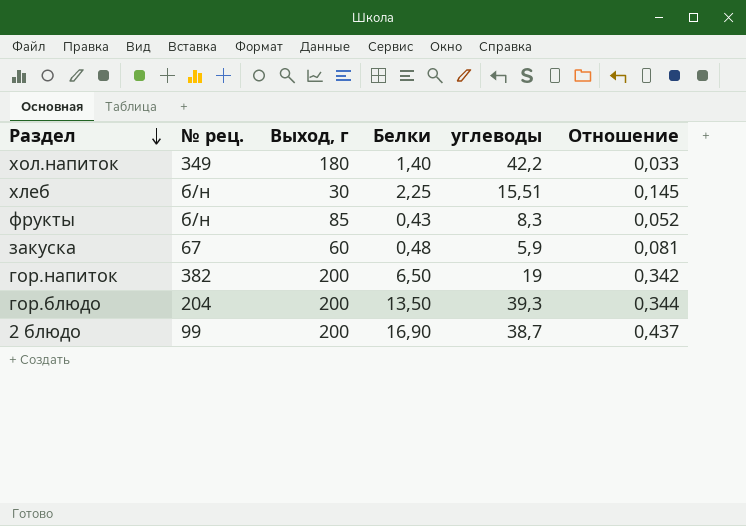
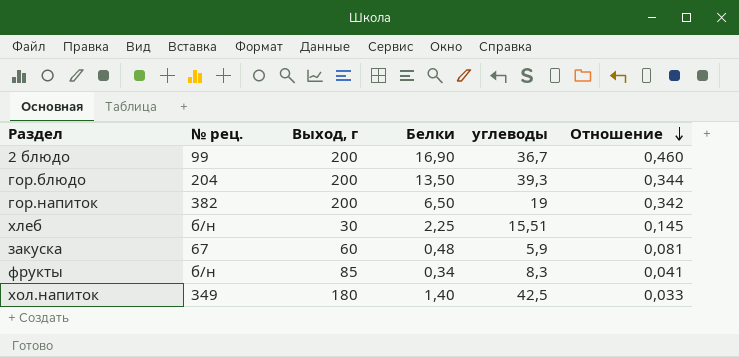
row order: Раздел descending -> Отношение descending
2 блюдо | углеводы: 38,7 -> 36,7
2 блюдо | Отношение: 0,437 -> 0,460
фрукты | Белки: 0,43 -> 0,34
фрукты | Отношение: 0,052 -> 0,041
хол.напиток | углеводы: 42,2 -> 42,5

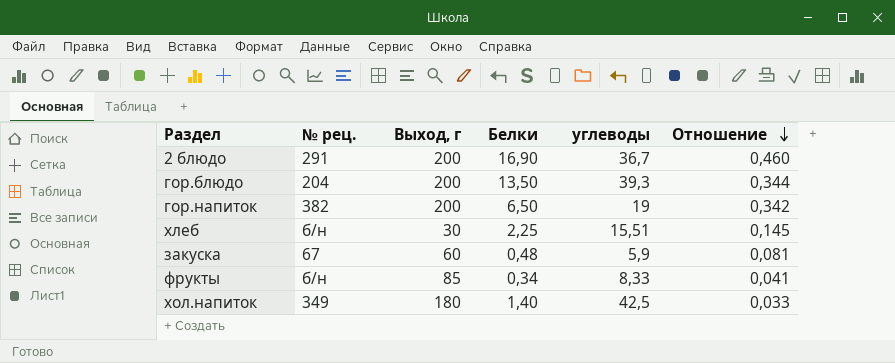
2 блюдо | № рец.: 99 -> 291
фрукты | углеводы: 8,3 -> 8,33

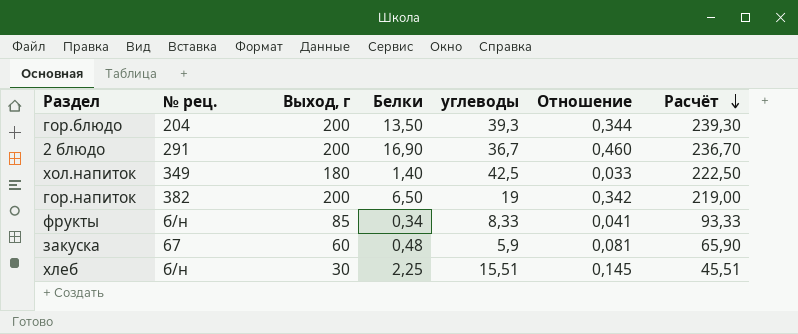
row order: Отношение descending -> Расчёт descending
column Расчёт | formula: none -> [Выход, г] + [углеводы]

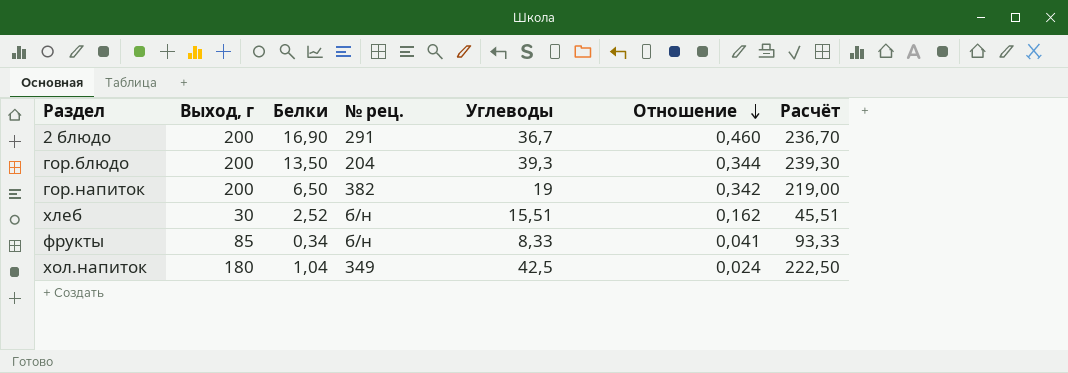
row order: Расчёт descending -> Отношение descending
column № рец. | position: 2 -> 4
column name: углеводы -> Углеводы
row закуска: 67 | 60 | 0,48 | 5,9 | 0,081 | 65,90 -> none
хлеб | Белки: 2,25 -> 2,52
хлеб | Отношение: 0,145 -> 0,162
хол.напиток | Белки: 1,40 -> 1,04
хол.напиток | Отношение: 0,033 -> 0,024

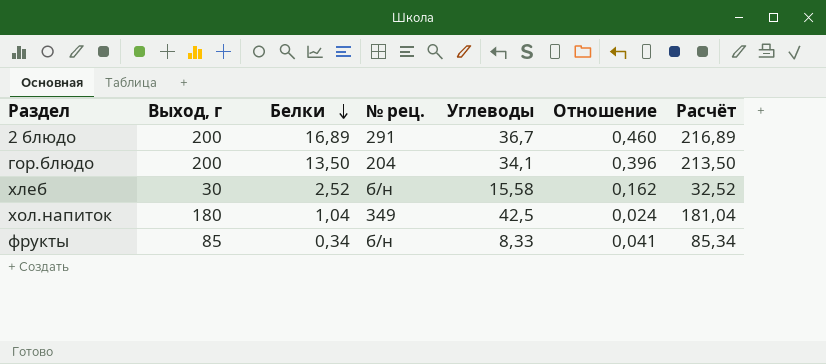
row order: Отношение descending -> Белки descending
column Расчёт | formula: [Выход, г] + [Углеводы] -> [Выход, г] + [Белки]
row гор.напиток: 200 | 6,50 | 382 | 19 | 0,342 | 219,00 -> none
2 блюдо | Белки: 16,90 -> 16,89
гор.блюдо | Углеводы: 39,3 -> 34,1
гор.блюдо | Отношение: 0,344 -> 0,396
хлеб | Углеводы: 15,51 -> 15,58

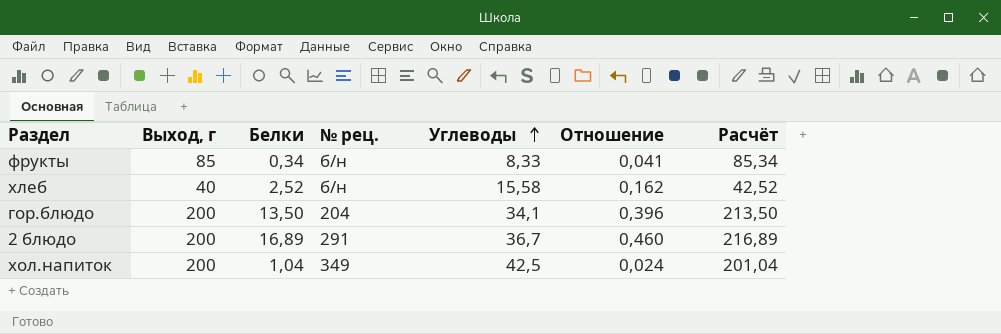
row order: Белки descending -> Углеводы ascending
хлеб | Выход, г: 30 -> 40
хлеб | Расчёт: 32,52 -> 42,52
хол.напиток | Выход, г: 180 -> 200
хол.напиток | Расчёт: 181,04 -> 201,04

